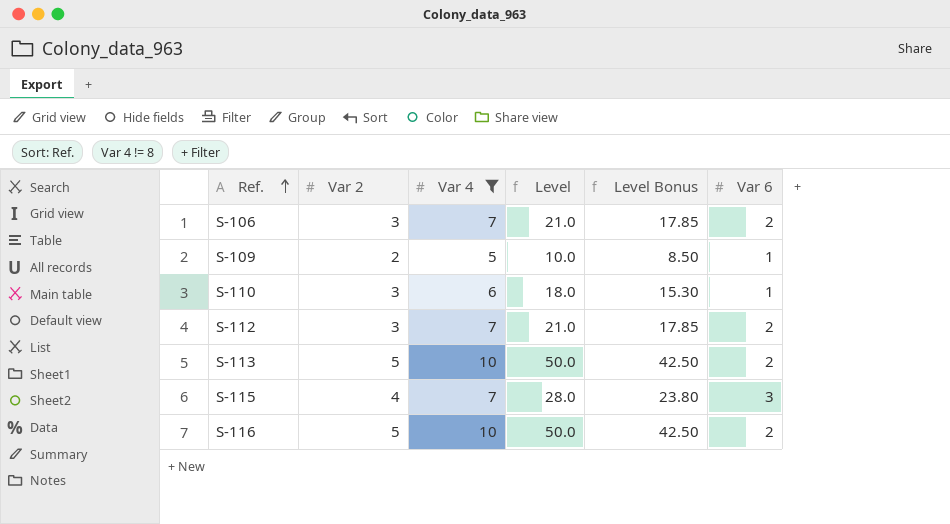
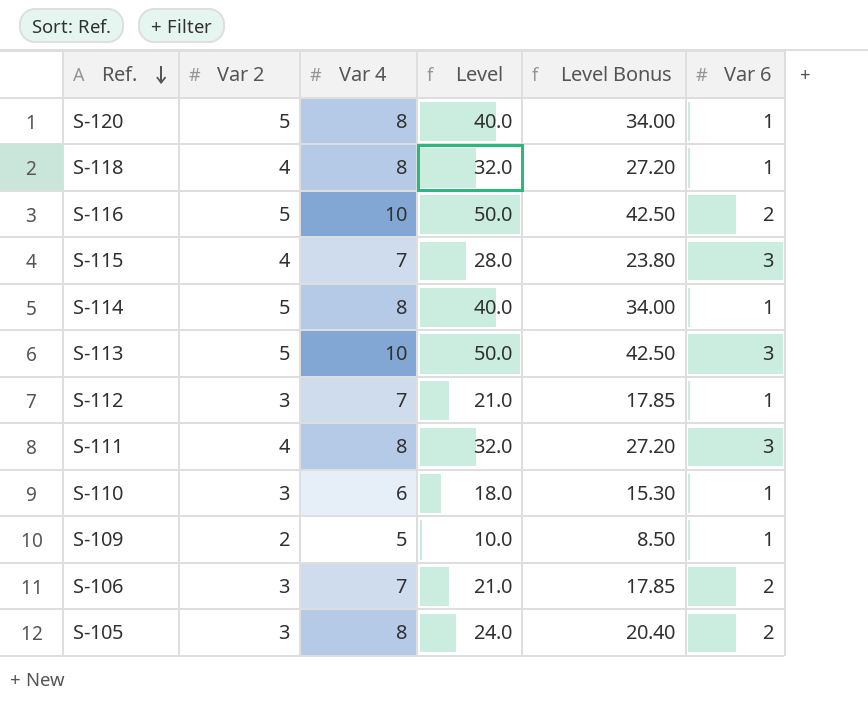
filter: Var 4 != 8 -> none
row order: Ref. ascending -> Ref. descending
S-113 | Var 6: 2 -> 3
S-112 | Var 6: 2 -> 1

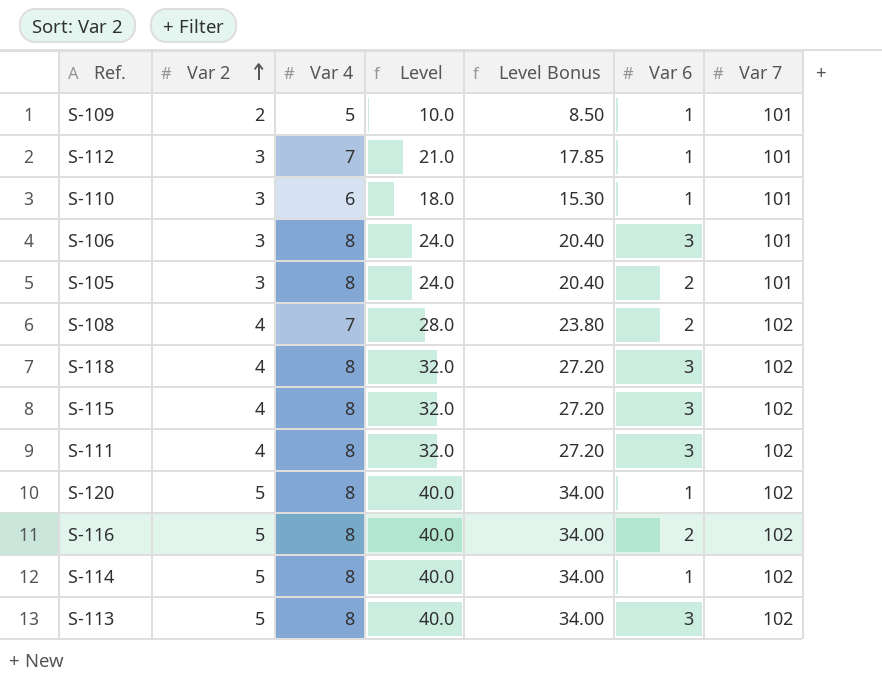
row order: Ref. descending -> Var 2 ascending
column Var 7 | position: none -> 7
S-106 | Var 4: 7 -> 8
S-106 | Level: 21.0 -> 24.0
S-106 | Level Bonus: 17.85 -> 20.40
S-106 | Var 6: 2 -> 3
row S-108: none -> 4 | 7 | 28.0 | 23.80 | 2 | 102
S-118 | Var 6: 1 -> 3
S-115 | Var 4: 7 -> 8
S-115 | Level: 28.0 -> 32.0
S-115 | Level Bonus: 23.80 -> 27.20
S-116 | Var 4: 10 -> 8
S-116 | Level: 50.0 -> 40.0
S-116 | Level Bonus: 42.50 -> 34.00
S-113 | Var 4: 10 -> 8
S-113 | Level: 50.0 -> 40.0
S-113 | Level Bonus: 42.50 -> 34.00

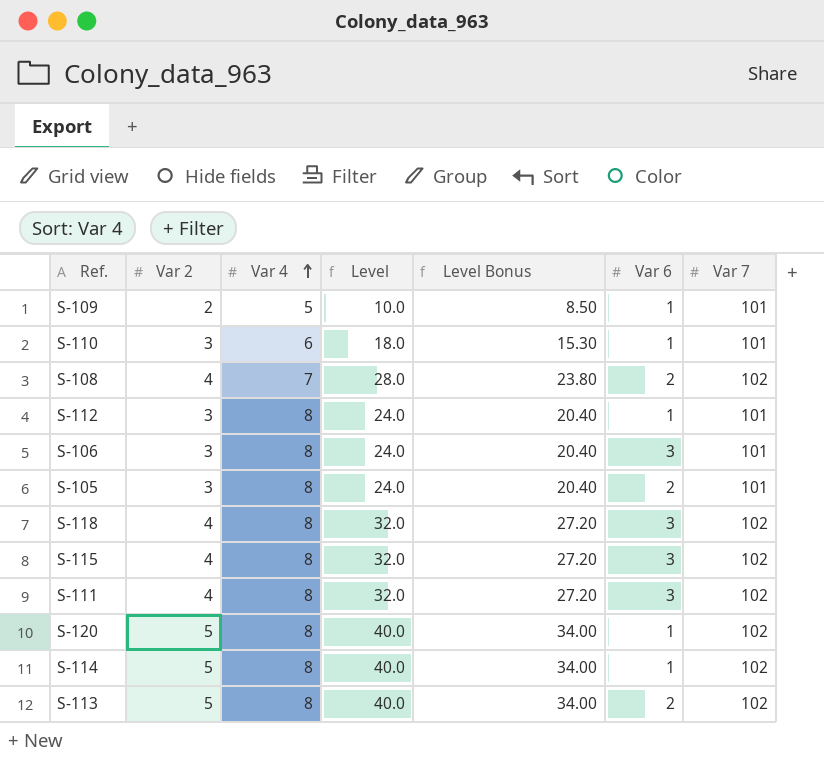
row order: Var 2 ascending -> Var 4 ascending
row S-116: 5 | 8 | 40.0 | 34.00 | 2 | 102 -> none
S-112 | Var 4: 7 -> 8
S-112 | Level: 21.0 -> 24.0
S-112 | Level Bonus: 17.85 -> 20.40
S-113 | Var 6: 3 -> 2

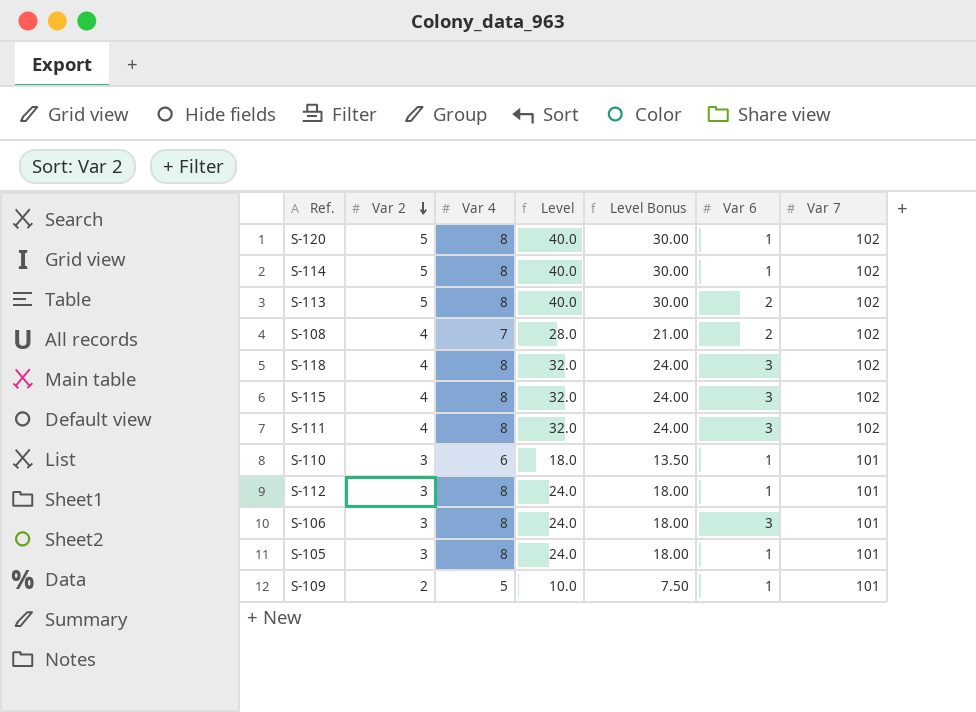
row order: Var 4 ascending -> Var 2 descending
column Level Bonus | formula: [Level] * 0.85 -> [Level] * 0.75
S-105 | Var 6: 2 -> 1

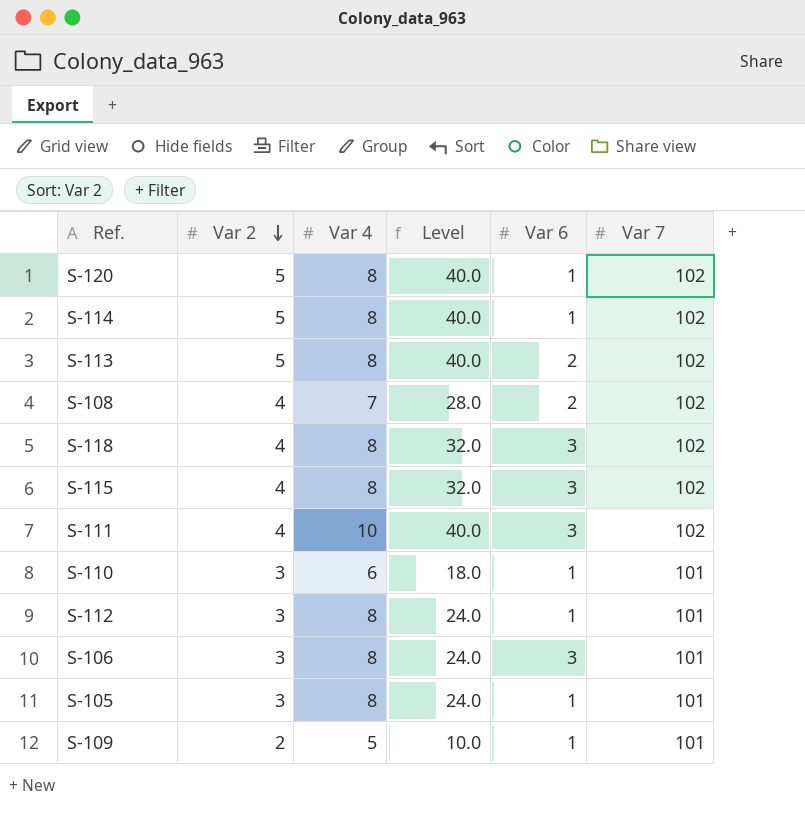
column Level Bonus | formula: [Level] * 0.75 -> none
S-111 | Var 4: 8 -> 10
S-111 | Level: 32.0 -> 40.0

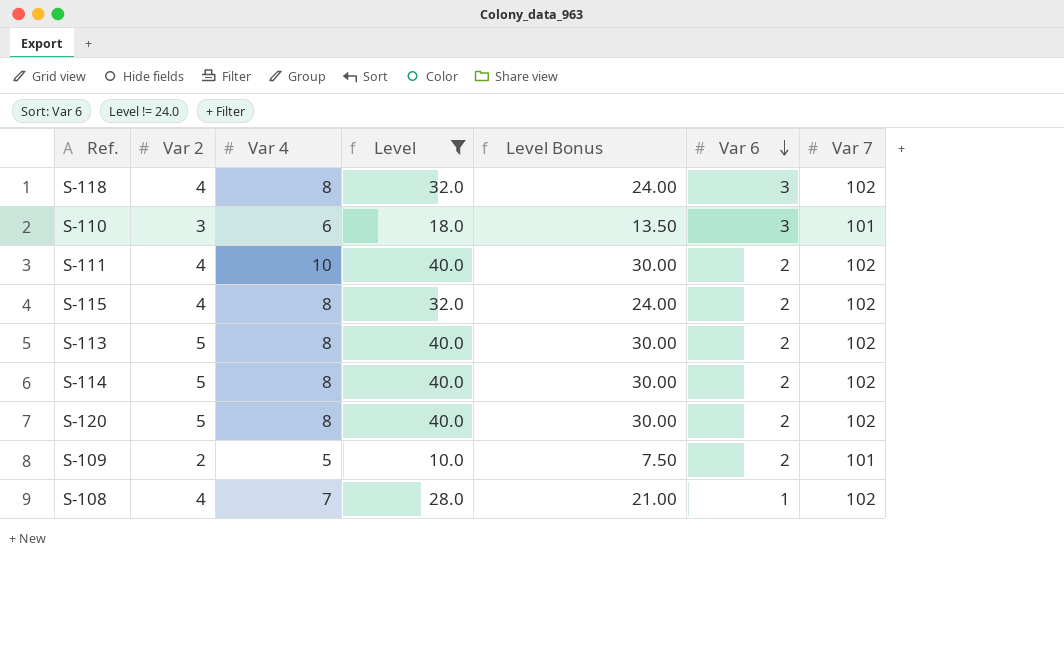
filter: none -> Level != 24.0
row order: Var 2 descending -> Var 6 descending
column Level Bonus | formula: none -> [Level] * 0.75
S-110 | Var 6: 1 -> 3
S-111 | Var 6: 3 -> 2
S-115 | Var 6: 3 -> 2
S-114 | Var 6: 1 -> 2
S-120 | Var 6: 1 -> 2
S-109 | Var 6: 1 -> 2
S-108 | Var 6: 2 -> 1

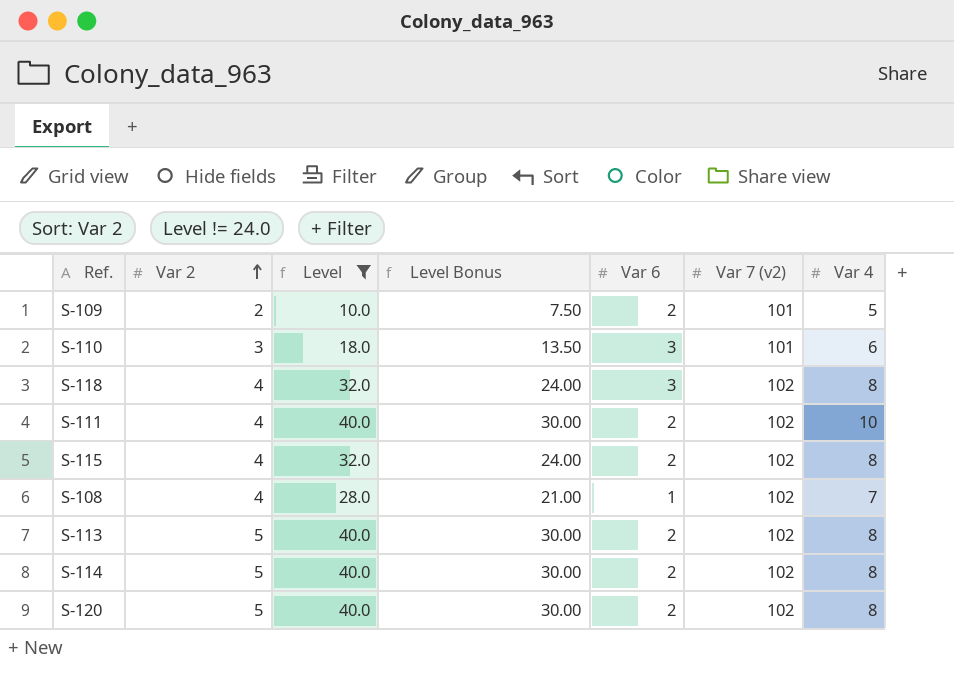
row order: Var 6 descending -> Var 2 ascending
column name: Var 7 -> Var 7 (v2)
column Var 4 | position: 3 -> 7

